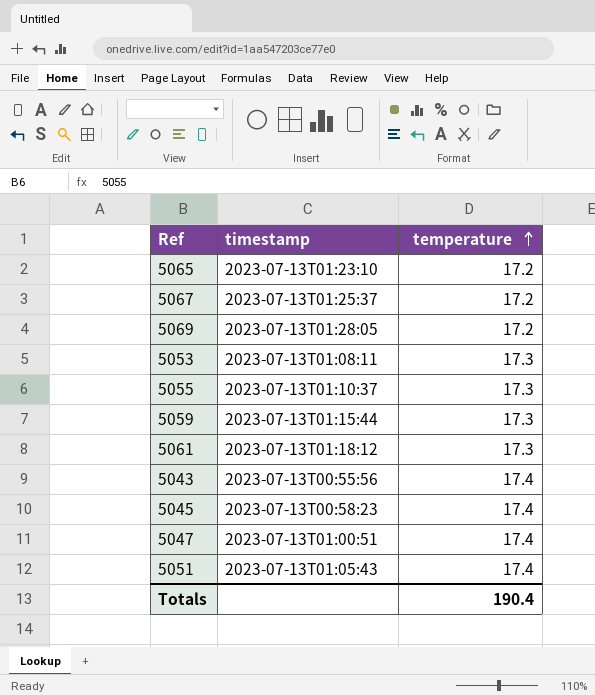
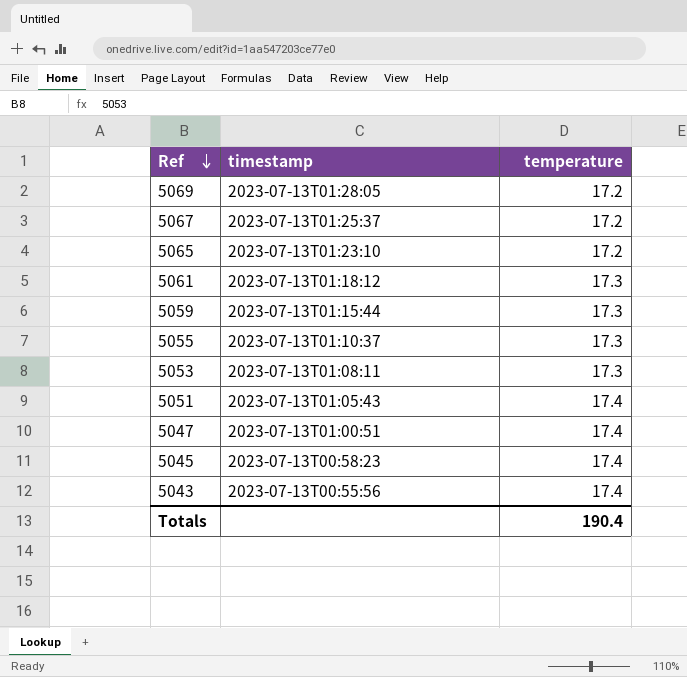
row order: temperature ascending -> Ref descending

